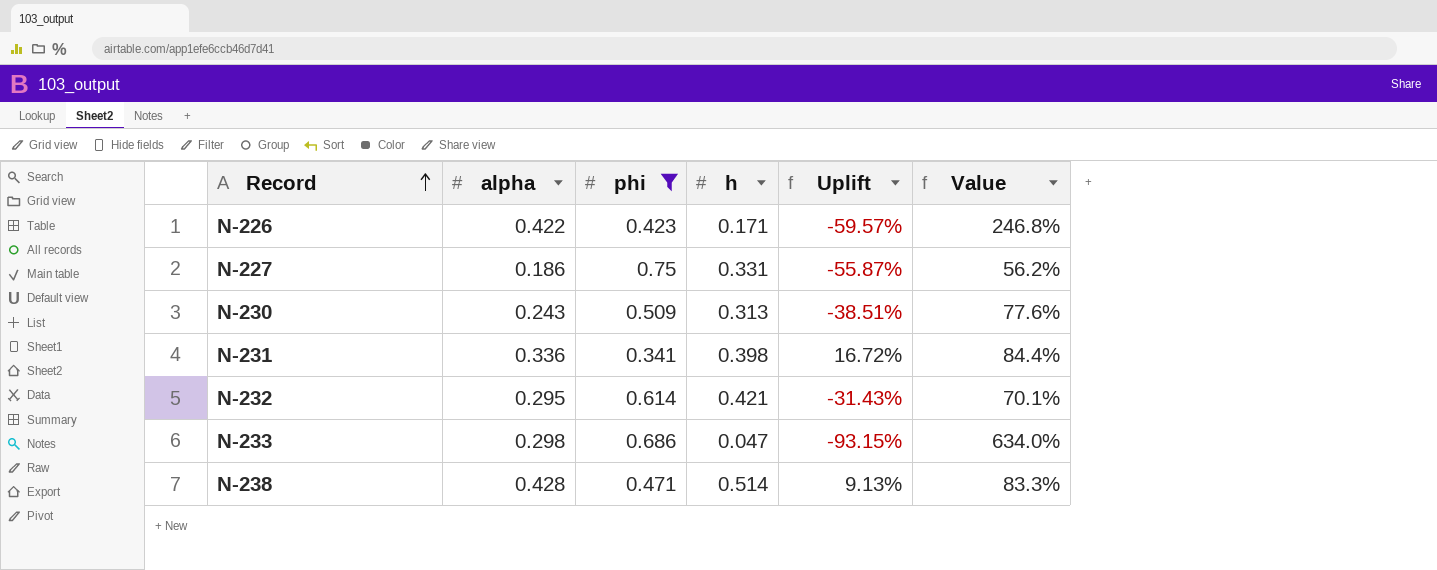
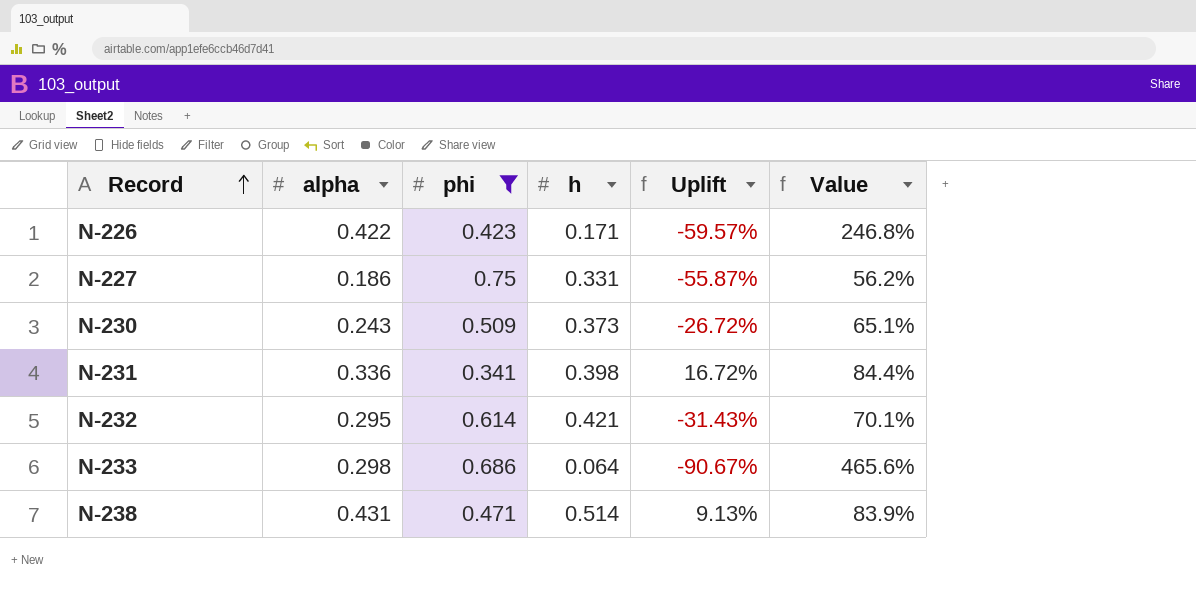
N-230 | h: 0.313 -> 0.373
N-230 | Uplift: -38.51% -> -26.72%
N-230 | Value: 77.6% -> 65.1%
N-233 | h: 0.047 -> 0.064
N-233 | Uplift: -93.15% -> -90.67%
N-233 | Value: 634.0% -> 465.6%
N-238 | alpha: 0.428 -> 0.431
N-238 | Value: 83.3% -> 83.9%

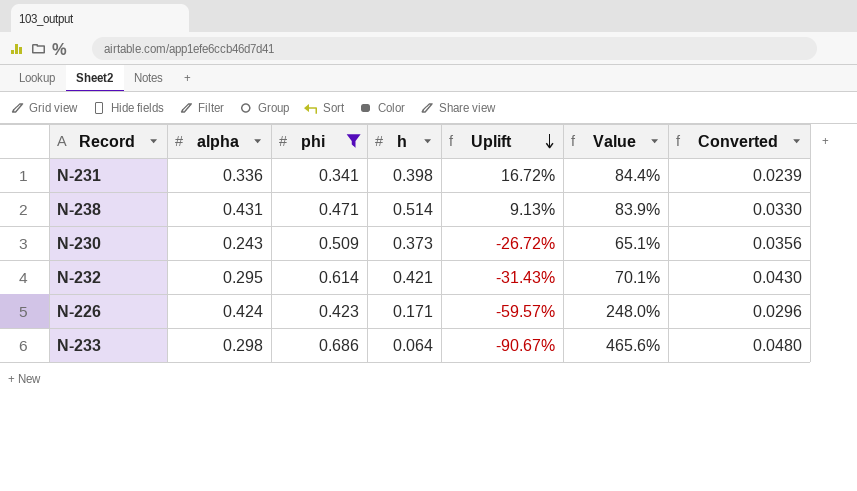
row order: Record ascending -> Uplift descending
column Converted | formula: none -> [phi] * 0.07
row N-227: 0.186 | 0.75 | 0.331 | -55.87% | 56.2% -> none
N-226 | alpha: 0.422 -> 0.424
N-226 | Value: 246.8% -> 248.0%

